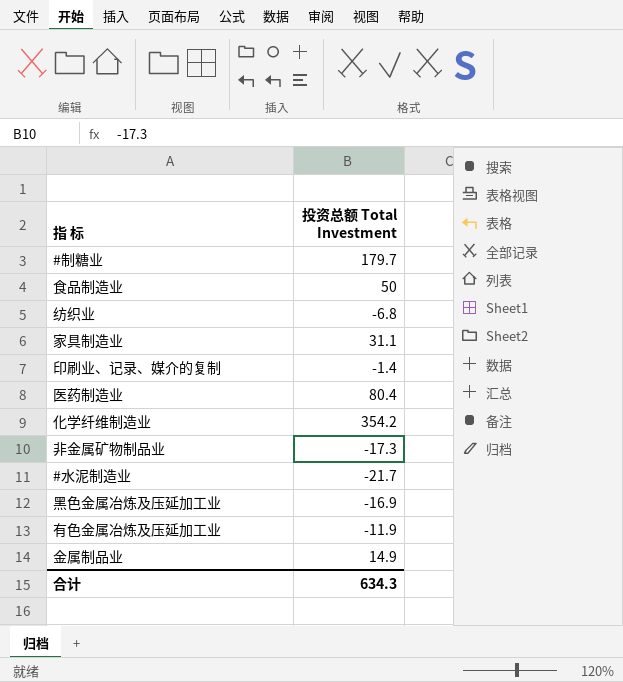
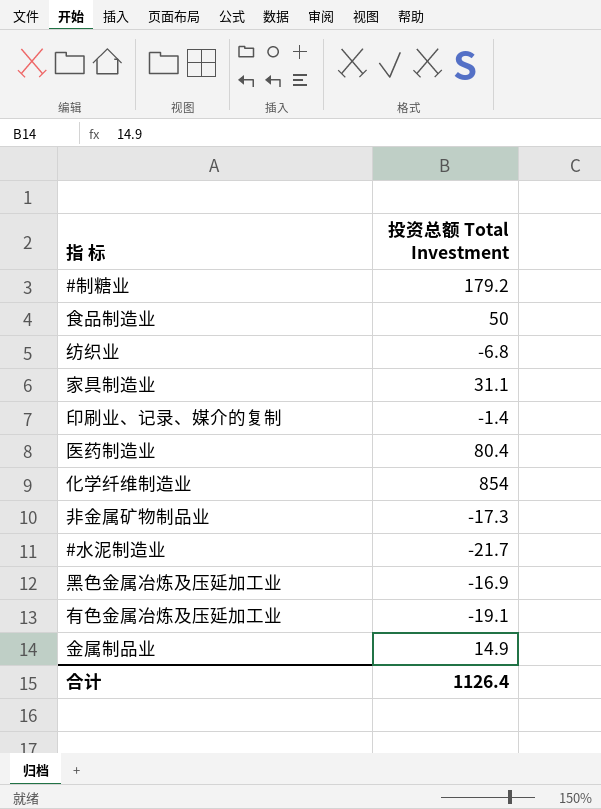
#制糖业 | 投资总额 Total Investment: 179.7 -> 179.2
化学纤维制造业 | 投资总额 Total Investment: 354.2 -> 854
有色金属冶炼及压延加工业 | 投资总额 Total Investment: -11.9 -> -19.1
合计 | 投资总额 Total Investment: 634.3 -> 1126.4

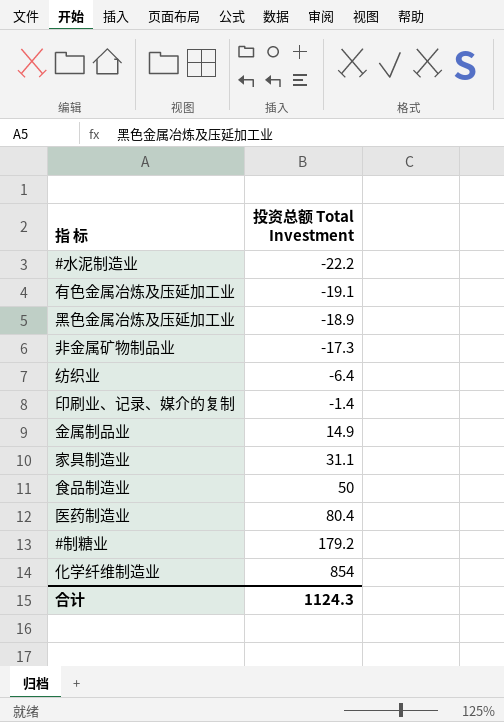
row order: none -> 投资总额 Total Investment ascending
#水泥制造业 | 投资总额 Total Investment: -21.7 -> -22.2
黑色金属冶炼及压延加工业 | 投资总额 Total Investment: -16.9 -> -18.9
纺织业 | 投资总额 Total Investment: -6.8 -> -6.4
合计 | 投资总额 Total Investment: 1126.4 -> 1124.3

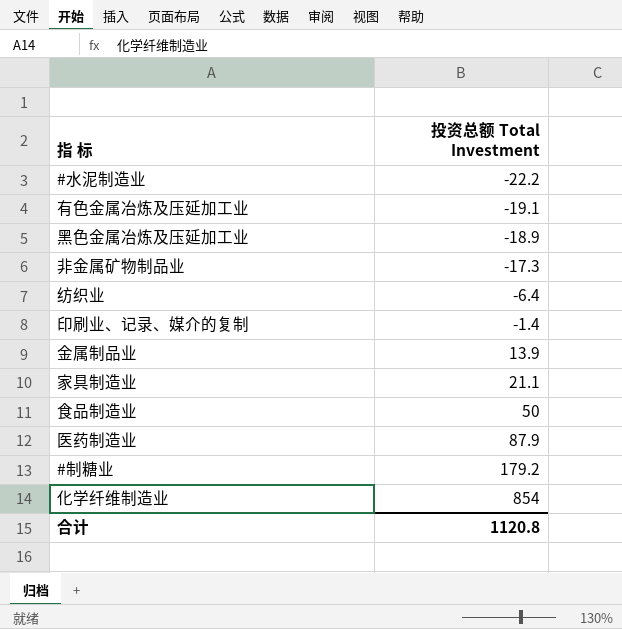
金属制品业 | 投资总额 Total Investment: 14.9 -> 13.9
家具制造业 | 投资总额 Total Investment: 31.1 -> 21.1
医药制造业 | 投资总额 Total Investment: 80.4 -> 87.9
合计 | 投资总额 Total Investment: 1124.3 -> 1120.8

